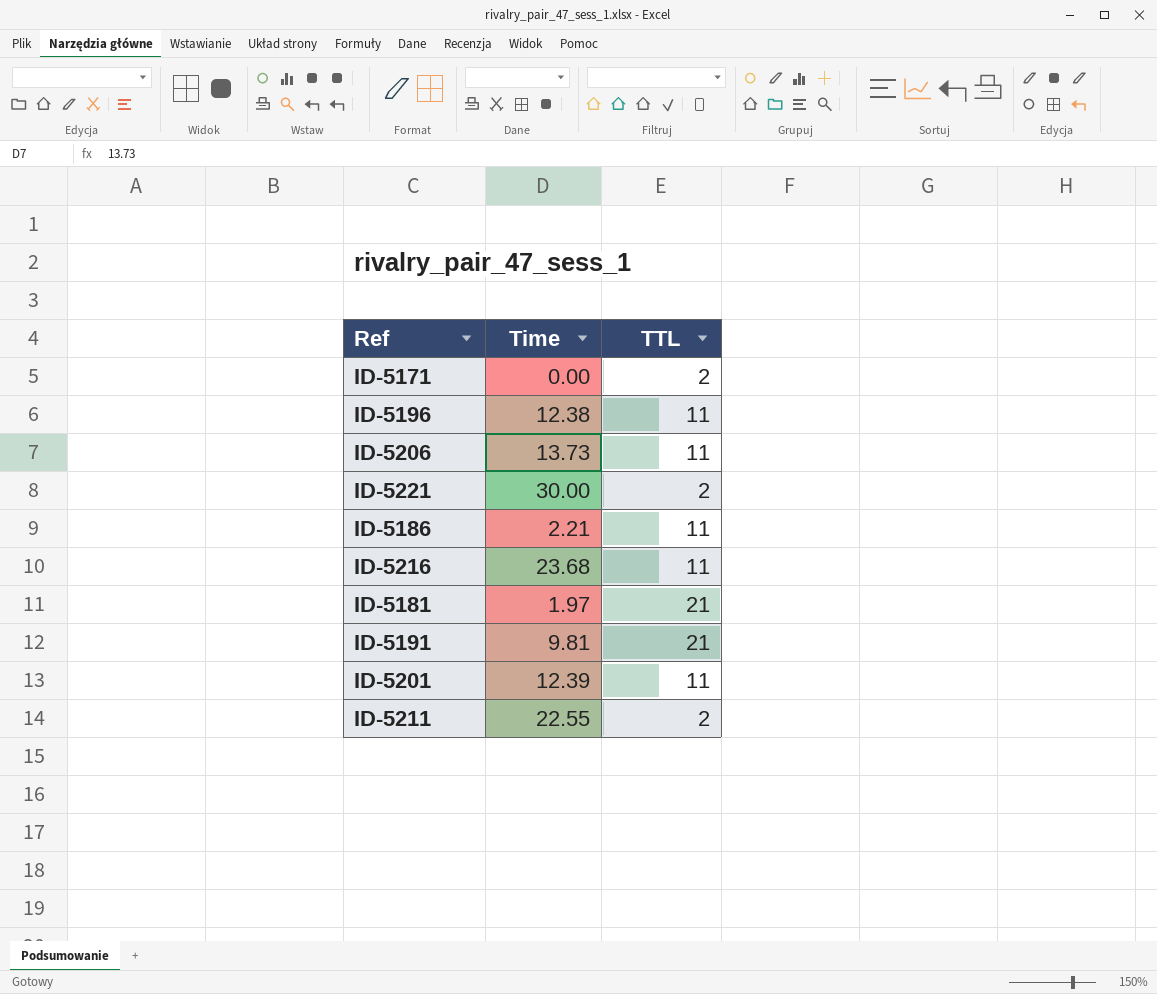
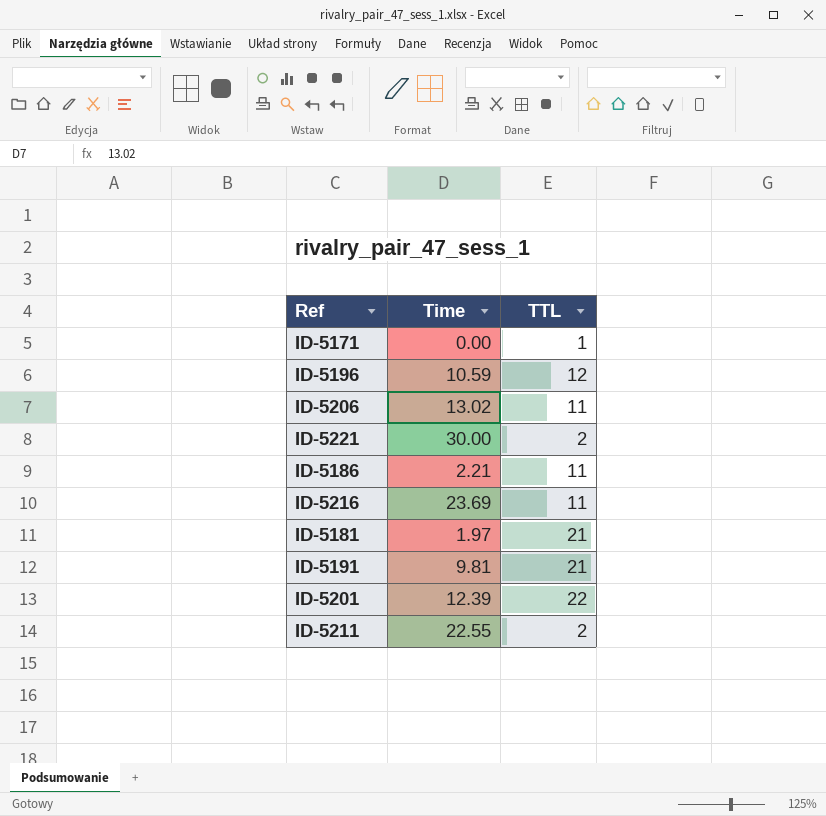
ID-5171 | TTL: 2 -> 1
ID-5196 | Time: 12.38 -> 10.59
ID-5196 | TTL: 11 -> 12
ID-5206 | Time: 13.73 -> 13.02
ID-5216 | Time: 23.68 -> 23.69
ID-5201 | TTL: 11 -> 22

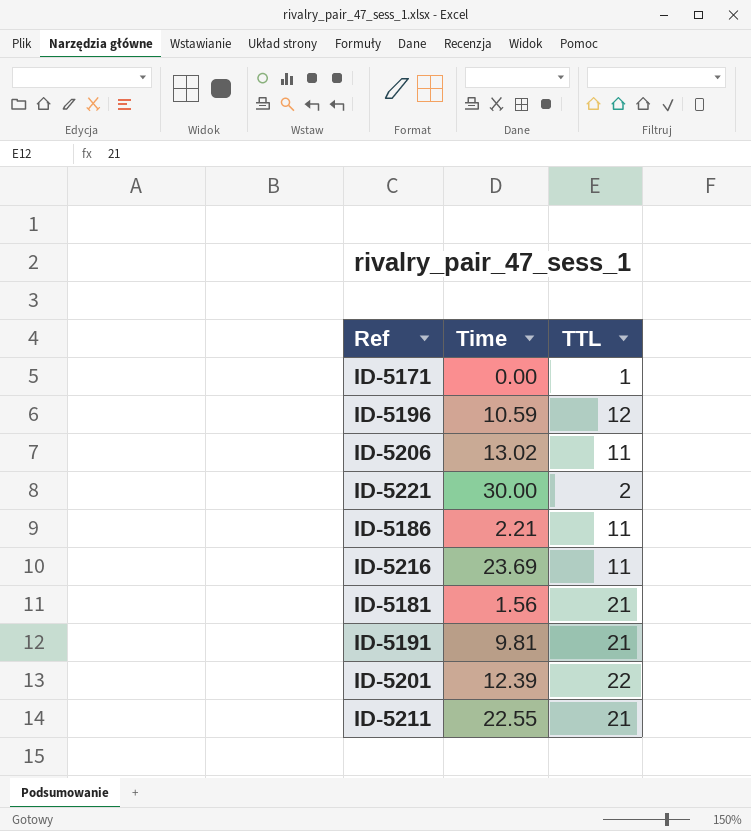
ID-5181 | Time: 1.97 -> 1.56
ID-5211 | TTL: 2 -> 21

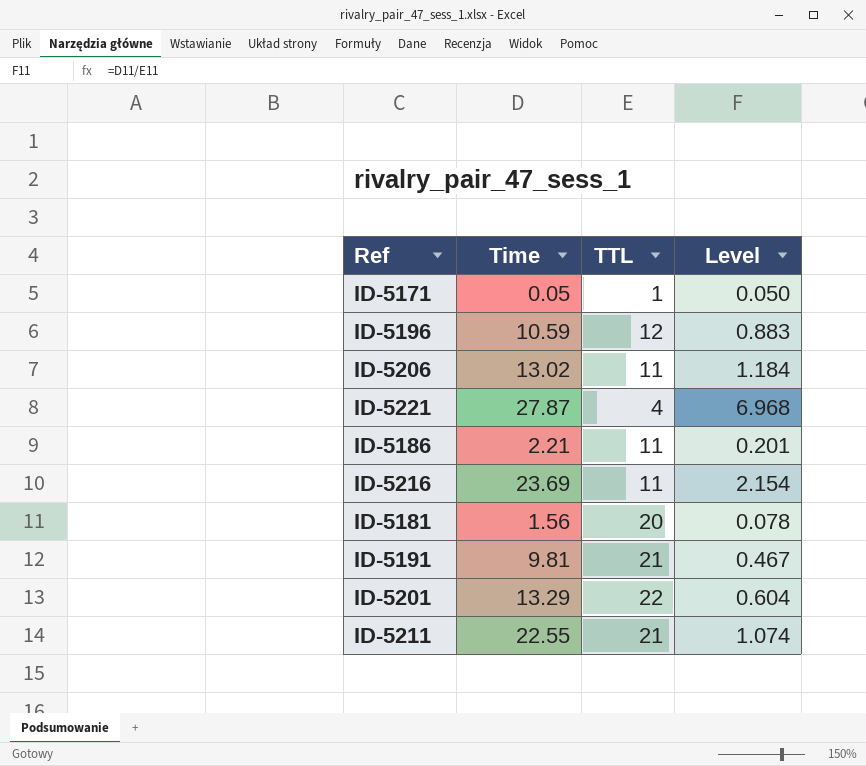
column Level | formula: none -> [Time] / [TTL]
ID-5171 | Time: 0.00 -> 0.05
ID-5221 | Time: 30.00 -> 27.87
ID-5221 | TTL: 2 -> 4
ID-5181 | TTL: 21 -> 20
ID-5201 | Time: 12.39 -> 13.29

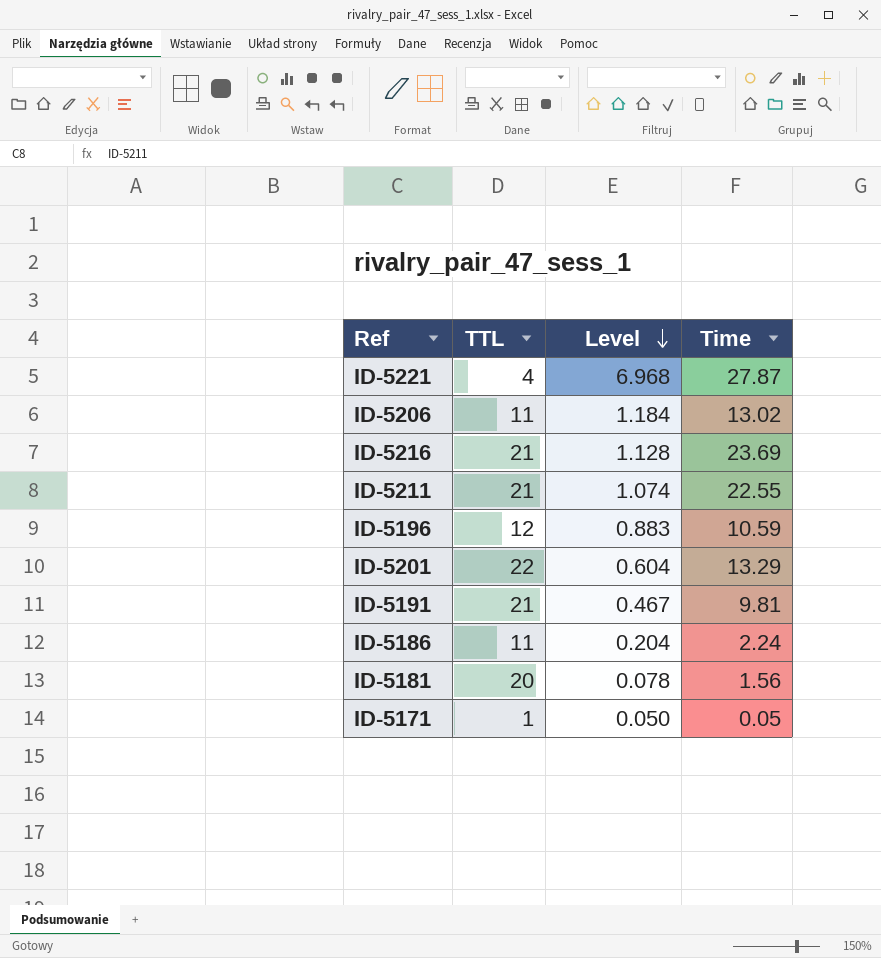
row order: none -> Level descending
column Time | position: 2 -> 4
ID-5216 | TTL: 11 -> 21
ID-5216 | Level: 2.154 -> 1.128
ID-5186 | Level: 0.201 -> 0.204
ID-5186 | Time: 2.21 -> 2.24

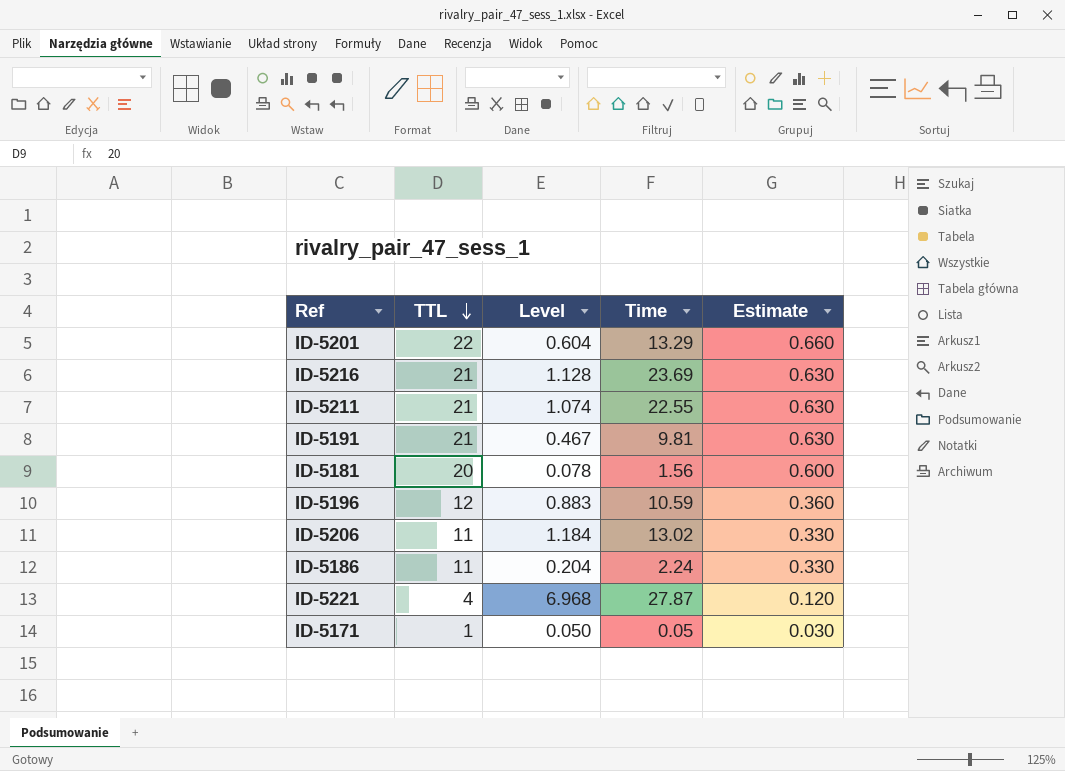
row order: Level descending -> TTL descending
column Estimate | formula: none -> [TTL] * 0.03

